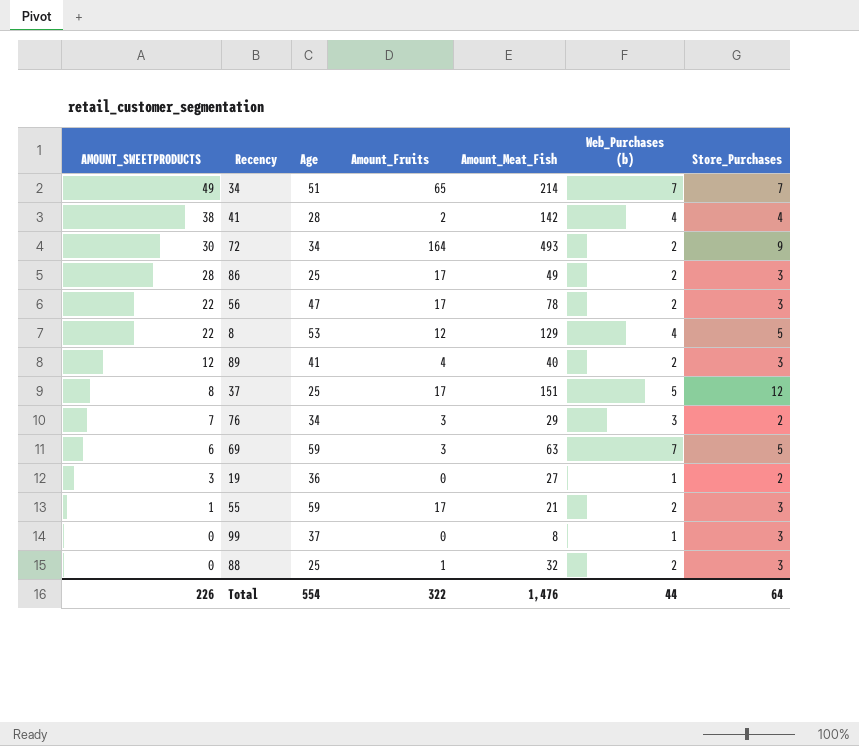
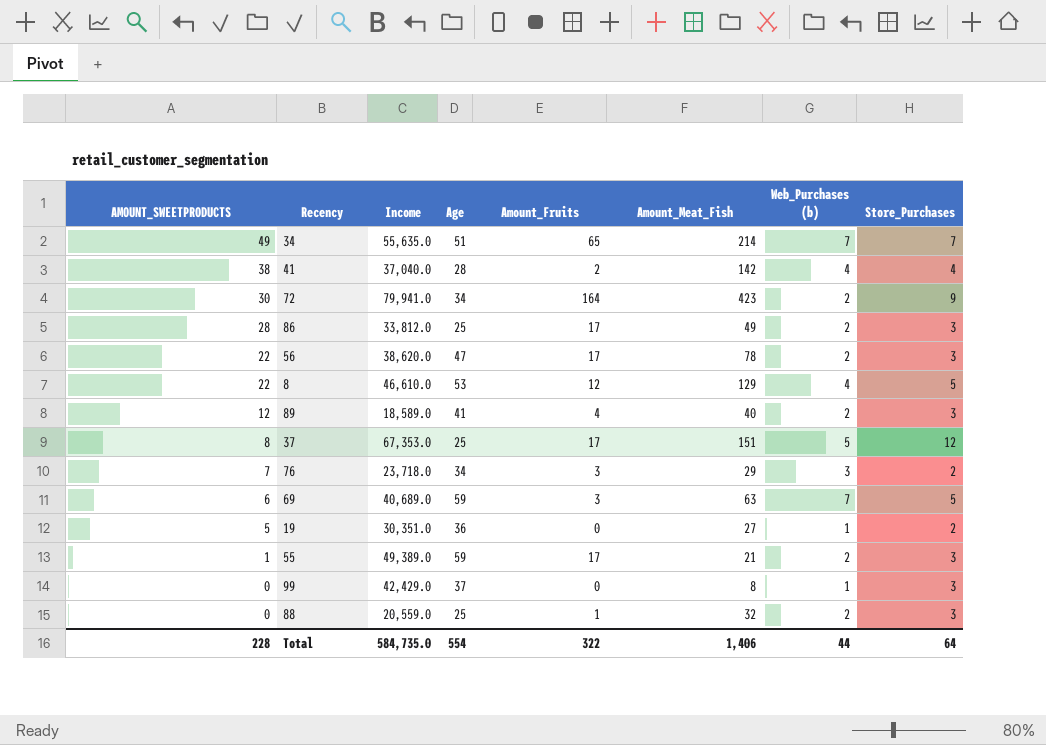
column Income | position: none -> 3
72 | Amount_Meat_Fish: 493 -> 423
19 | AMOUNT_SWEETPRODUCTS: 3 -> 5
Total | AMOUNT_SWEETPRODUCTS: 226 -> 228
Total | Amount_Meat_Fish: 1,476 -> 1,406

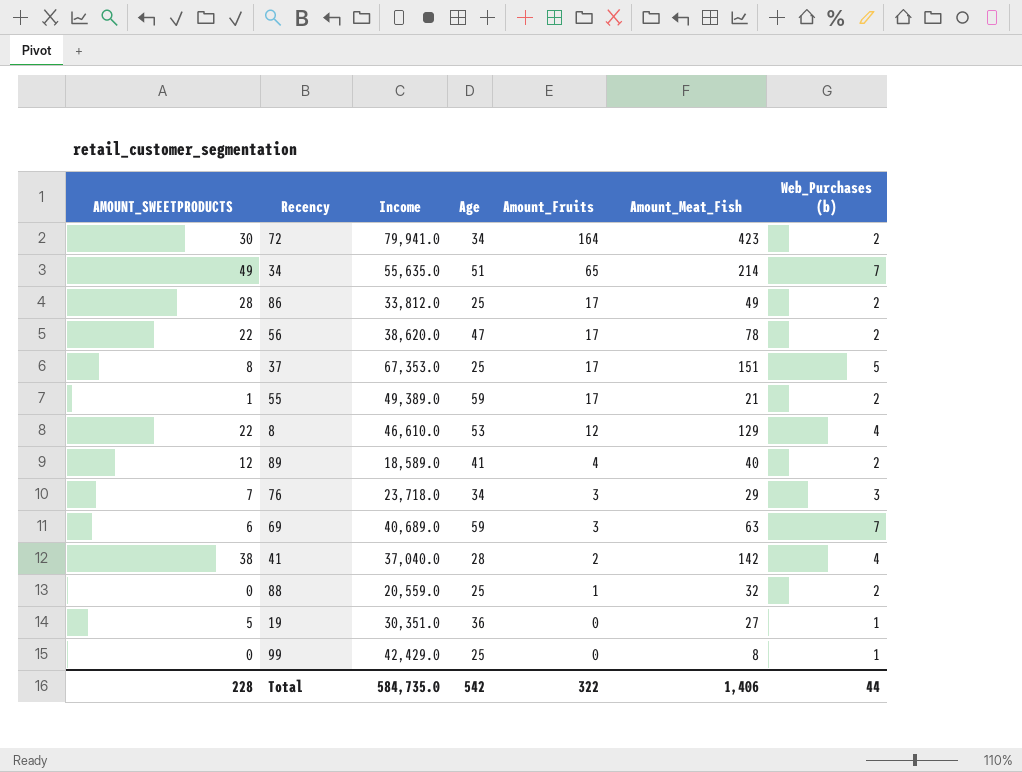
row order: AMOUNT_SWEETPRODUCTS descending -> Amount_Fruits descending
column Store_Purchases | position: 8 -> none
99 | Age: 37 -> 25
Total | Age: 554 -> 542

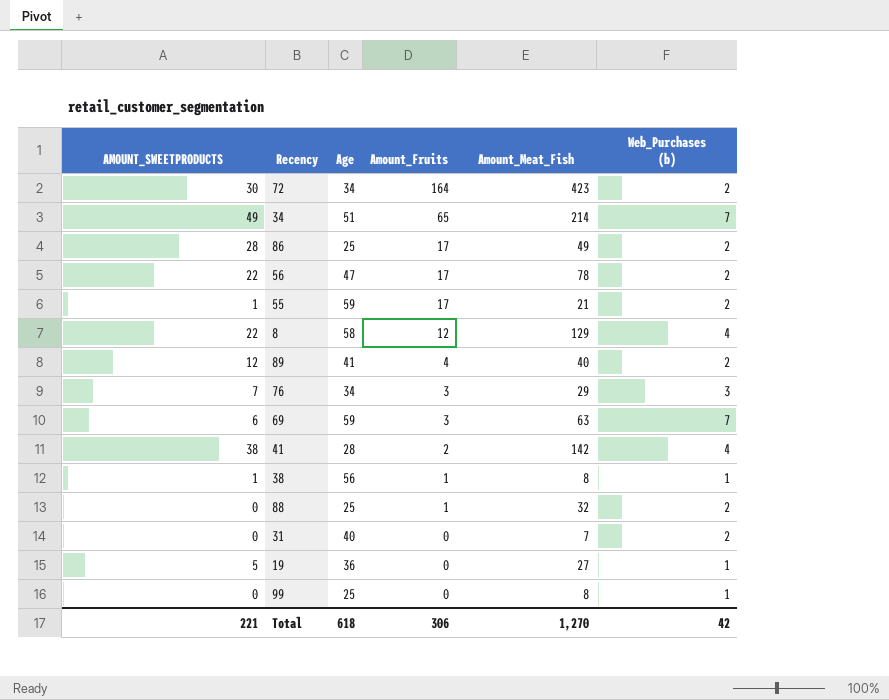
column Income | position: 3 -> none
row 37: 8 | 67,353.0 | 25 | 17 | 151 | 5 -> none
8 | Age: 53 -> 58
row 38: none -> 1 | 56 | 1 | 8 | 1
row 31: none -> 0 | 40 | 0 | 7 | 2
Total | AMOUNT_SWEETPRODUCTS: 228 -> 221
Total | Age: 542 -> 618
Total | Amount_Fruits: 322 -> 306
Total | Amount_Meat_Fish: 1,406 -> 1,270
Total | Web_Purchases (b): 44 -> 42

